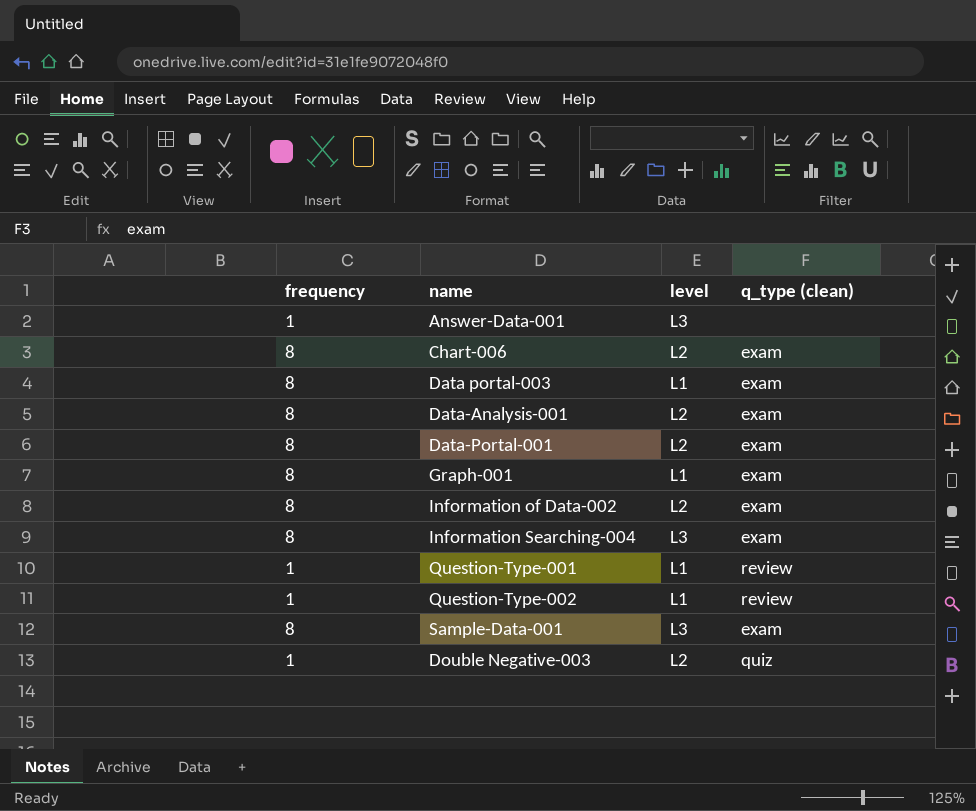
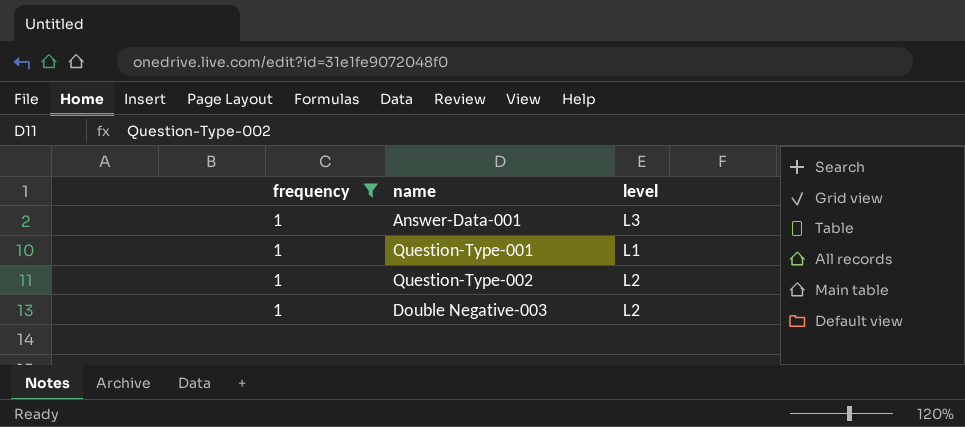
filter: none -> frequency = 1
column q_type (clean) | position: 4 -> none
Question-Type-002 | level: L1 -> L2

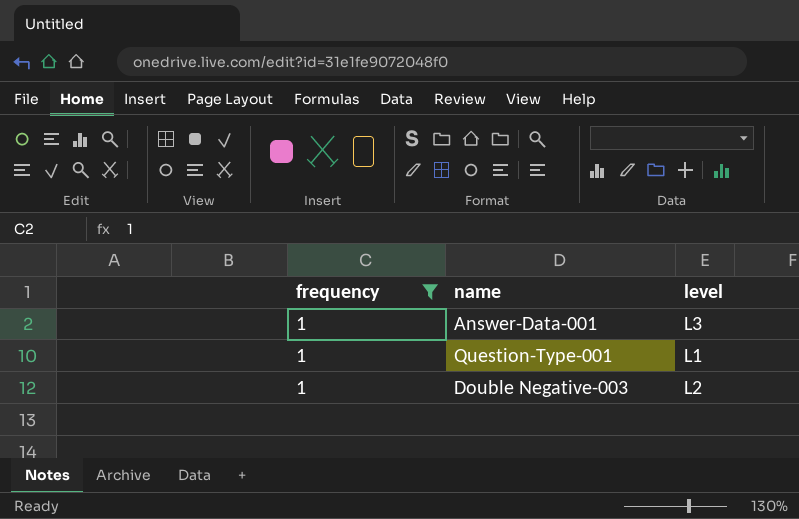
row Question-Type-002: 1 | L2 -> none

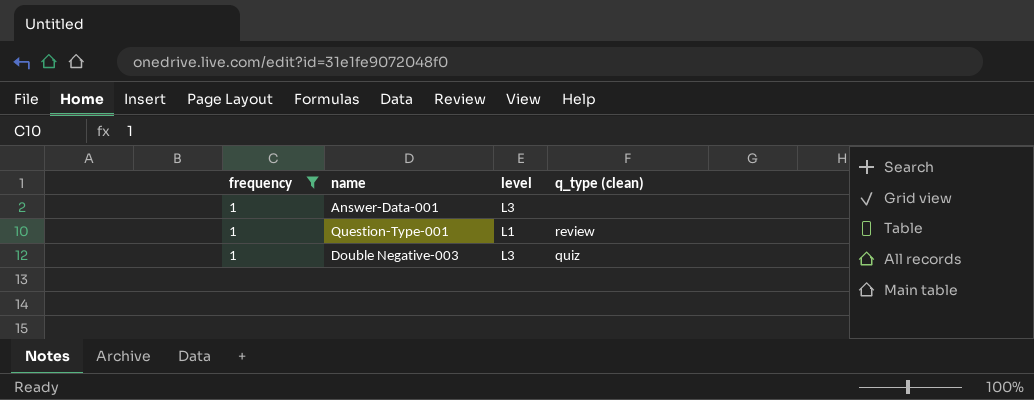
column q_type (clean) | position: none -> 4
Double Negative-003 | level: L2 -> L3

